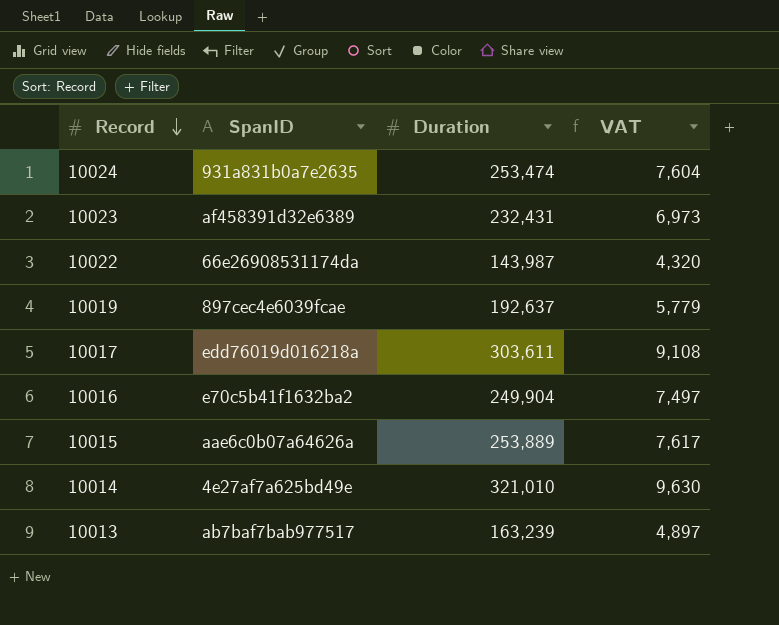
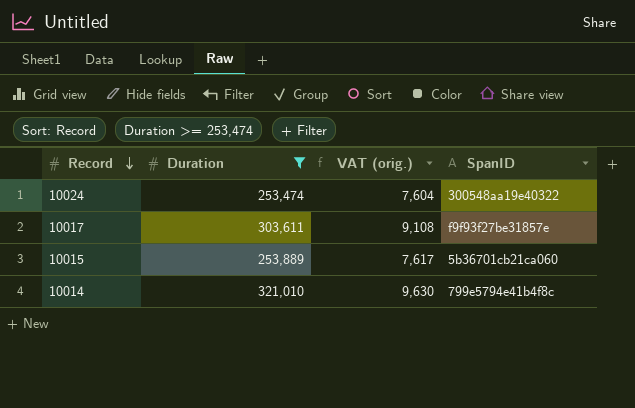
filter: none -> Duration >= 253,474
column name: VAT -> VAT (orig.)
column SpanID | position: 2 -> 4
10024 | SpanID: 931a831b0a7e2635 -> 300548aa19e40322
10017 | SpanID: edd76019d016218a -> f9f93f27be31857e
10015 | SpanID: aae6c0b07a64626a -> 5b36701cb21ca060
10014 | SpanID: 4e27af7a625bd49e -> 799e5794e41b4f8c

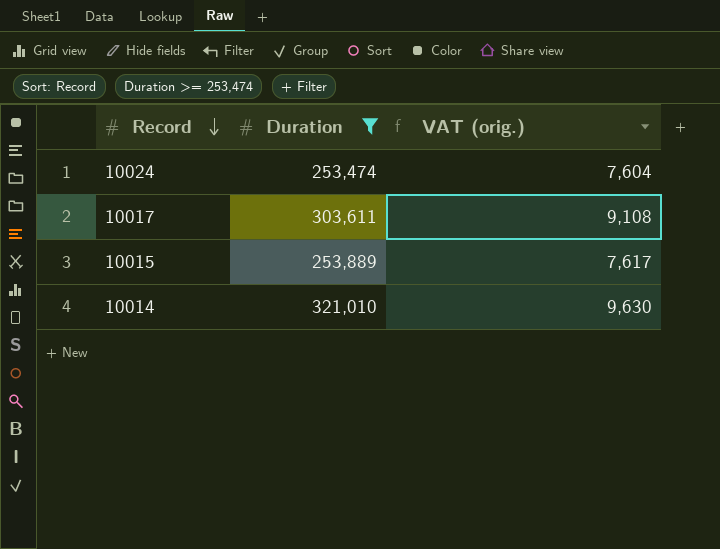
column SpanID | position: 4 -> none

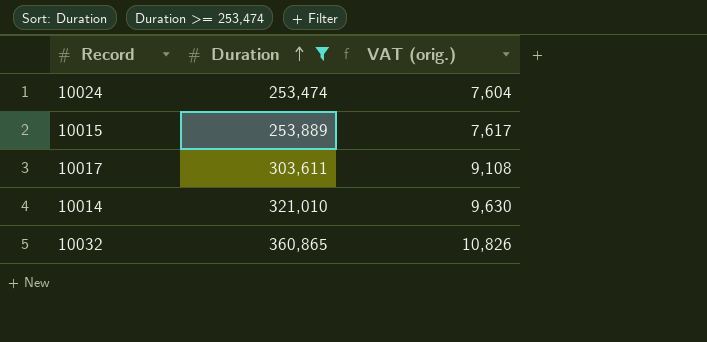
row order: Record descending -> Duration ascending
row 10032: none -> 360,865 | 10,826

